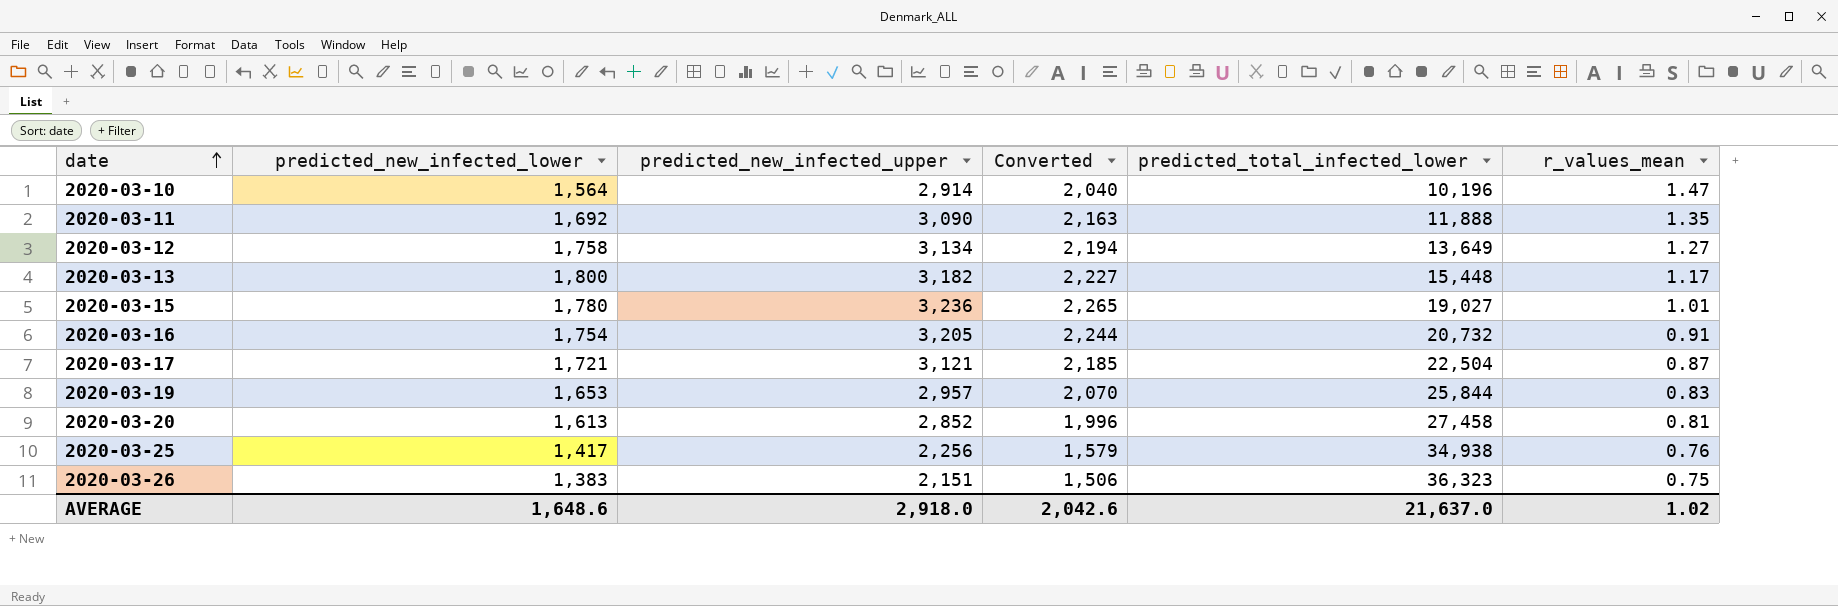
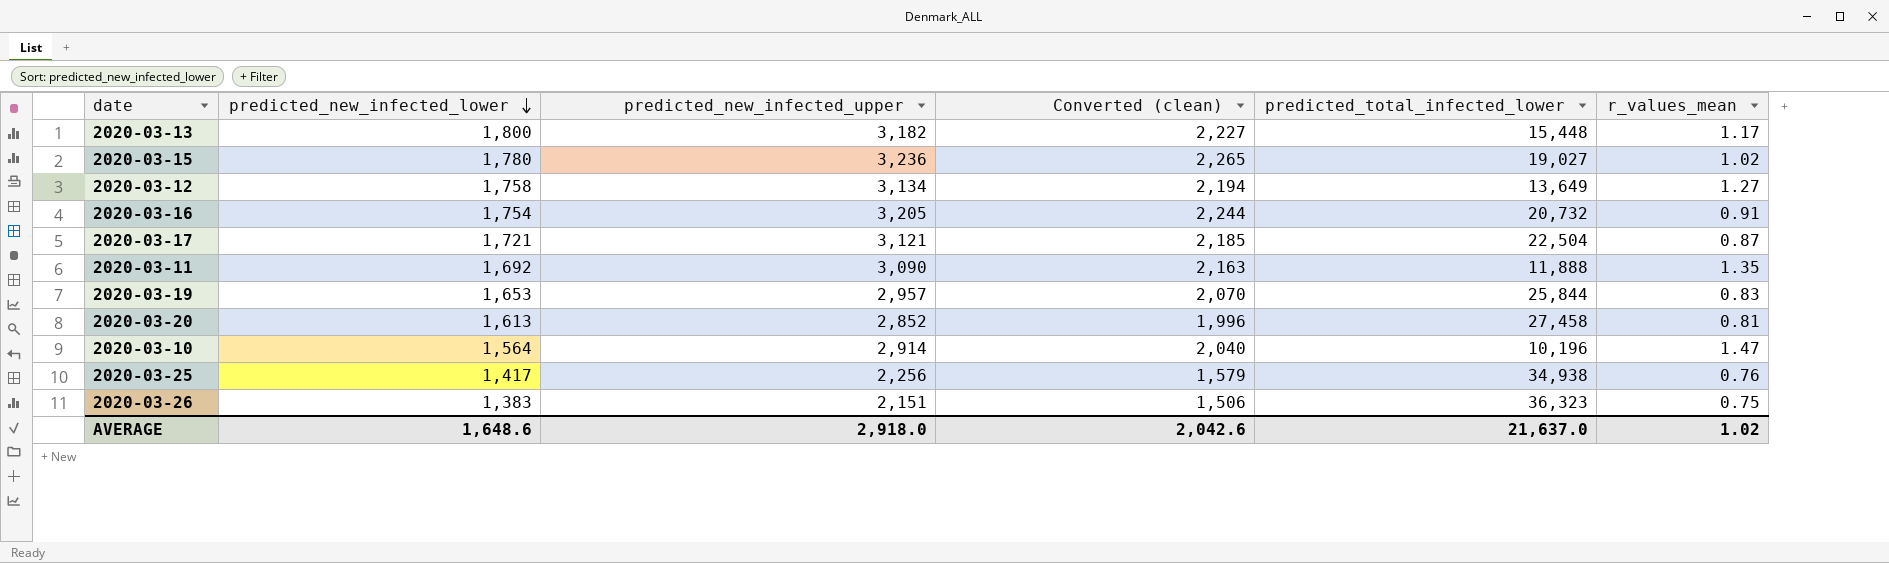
row order: date ascending -> predicted_new_infected_lower descending
column name: Converted -> Converted (clean)
2020-03-15 | r_values_mean: 1.01 -> 1.02

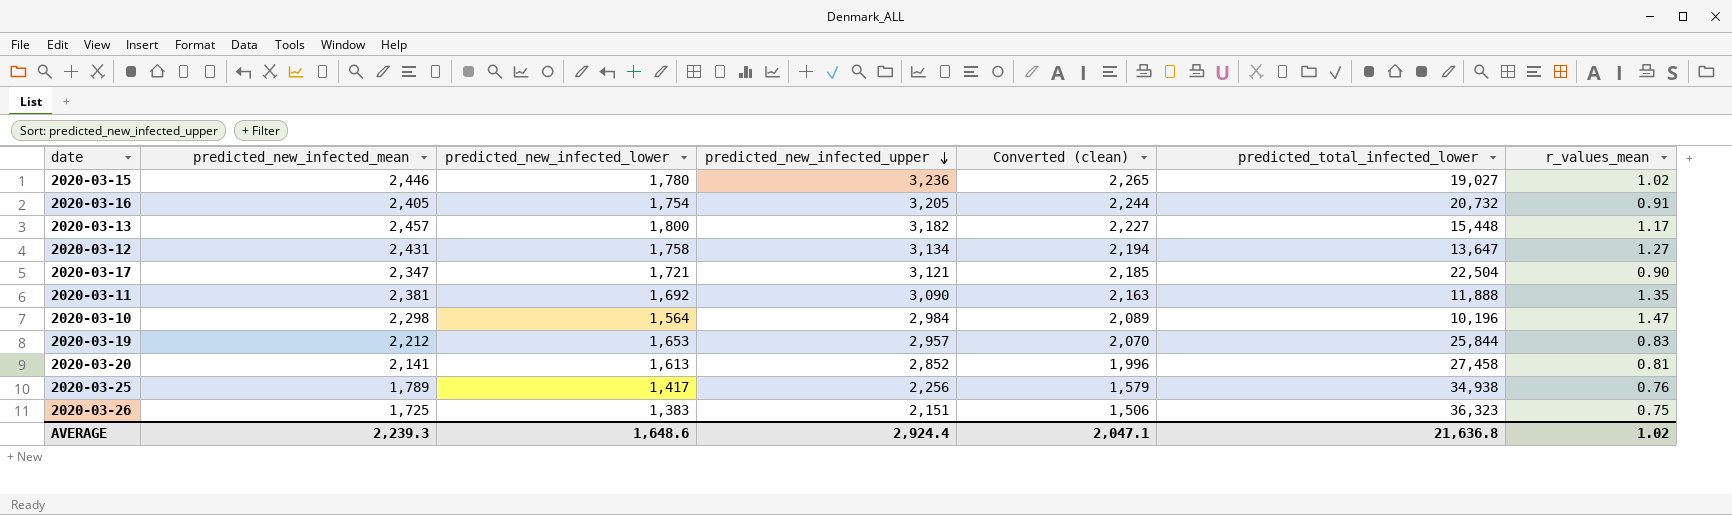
row order: predicted_new_infected_lower descending -> predicted_new_infected_upper descending
column predicted_new_infected_mean | position: none -> 2
2020-03-12 | predicted_total_infected_lower: 13,649 -> 13,647
2020-03-17 | r_values_mean: 0.87 -> 0.90
2020-03-10 | predicted_new_infected_upper: 2,914 -> 2,984
2020-03-10 | Converted (clean): 2,040 -> 2,089
AVERAGE | predicted_new_infected_upper: 2,918.0 -> 2,924.4
AVERAGE | Converted (clean): 2,042.6 -> 2,047.1
AVERAGE | predicted_total_infected_lower: 21,637.0 -> 21,636.8

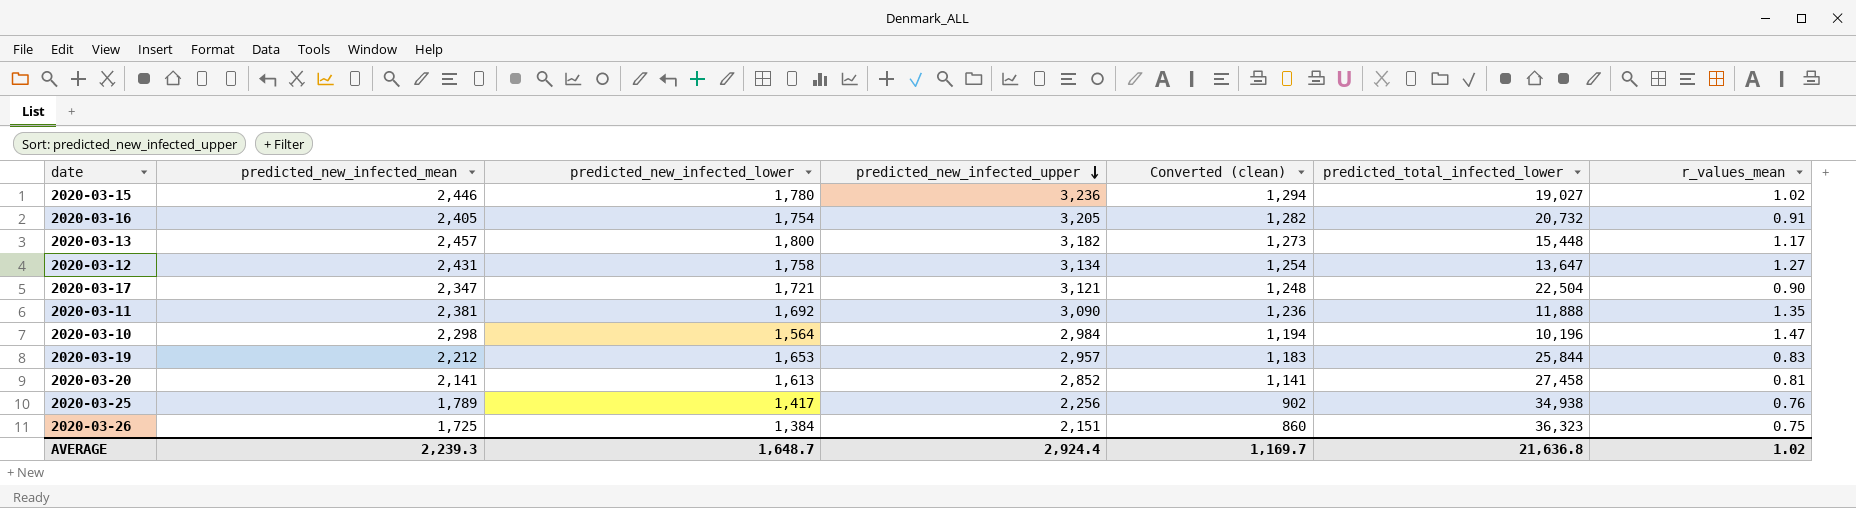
column Converted (clean) | formula: [predicted_new_infected_upper] * 0.7 -> [predicted_new_infected_upper] * 0.4
2020-03-26 | predicted_new_infected_lower: 1,383 -> 1,384
AVERAGE | predicted_new_infected_lower: 1,648.6 -> 1,648.7
AVERAGE | Converted (clean): 2,047.1 -> 1,169.7

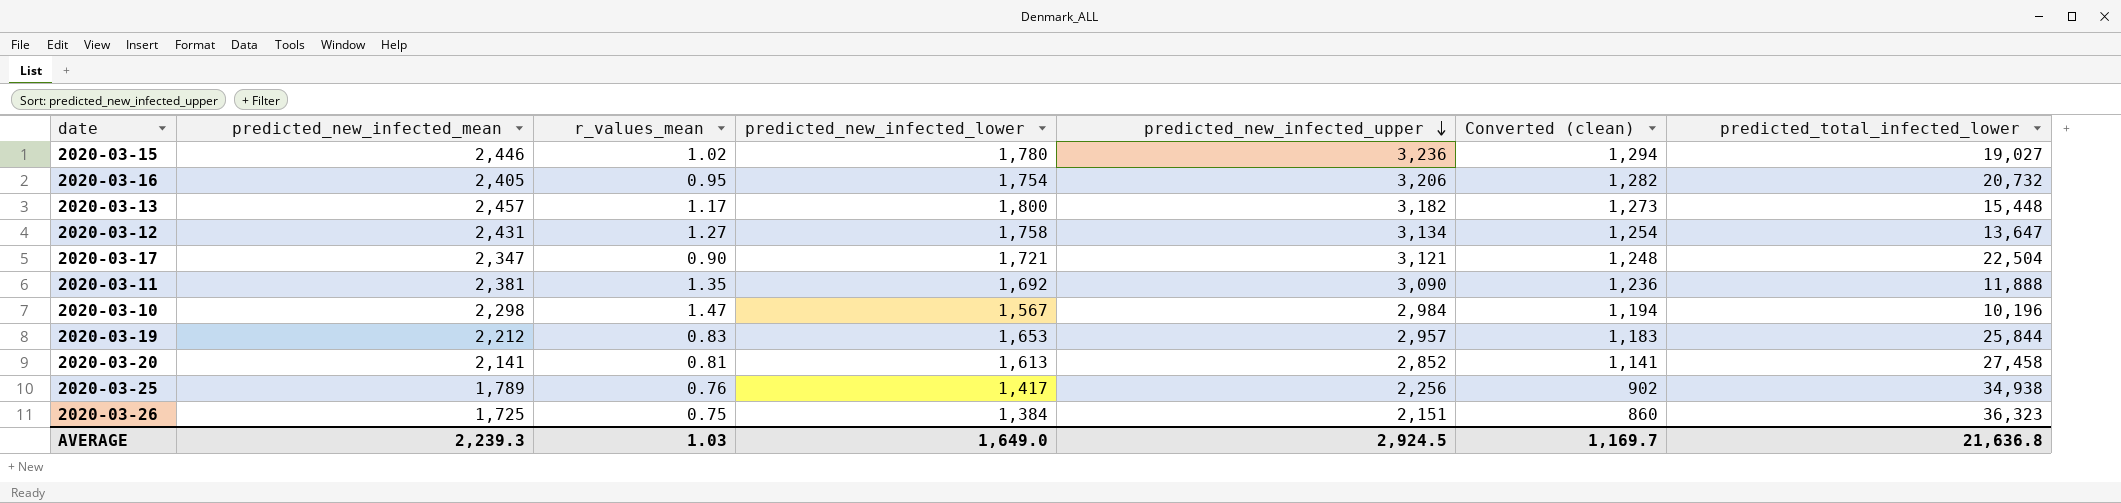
column r_values_mean | position: 7 -> 3
2020-03-16 | r_values_mean: 0.91 -> 0.95
2020-03-16 | predicted_new_infected_upper: 3,205 -> 3,206
2020-03-10 | predicted_new_infected_lower: 1,564 -> 1,567
AVERAGE | r_values_mean: 1.02 -> 1.03
AVERAGE | predicted_new_infected_lower: 1,648.7 -> 1,649.0
AVERAGE | predicted_new_infected_upper: 2,924.4 -> 2,924.5

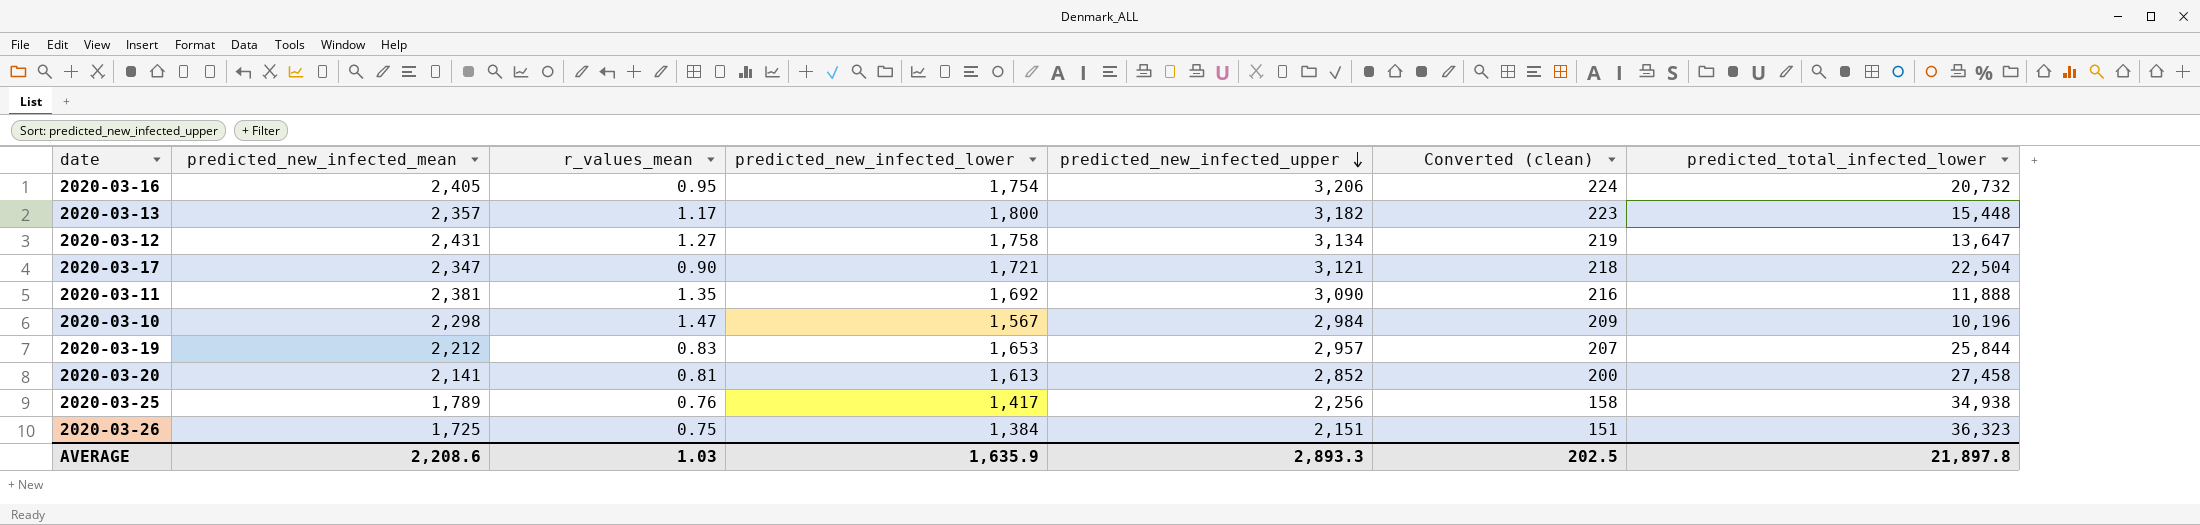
column Converted (clean) | formula: [predicted_new_infected_upper] * 0.4 -> [predicted_new_infected_upper] * 0.07
row 2020-03-15: 2,446 | 1.02 | 1,780 | 3,236 | 1,294 | 19,027 -> none
2020-03-13 | predicted_new_infected_mean: 2,457 -> 2,357
AVERAGE | predicted_new_infected_mean: 2,239.3 -> 2,208.6
AVERAGE | predicted_new_infected_lower: 1,649.0 -> 1,635.9
AVERAGE | predicted_new_infected_upper: 2,924.5 -> 2,893.3
AVERAGE | Converted (clean): 1,169.7 -> 202.5
AVERAGE | predicted_total_infected_lower: 21,636.8 -> 21,897.8

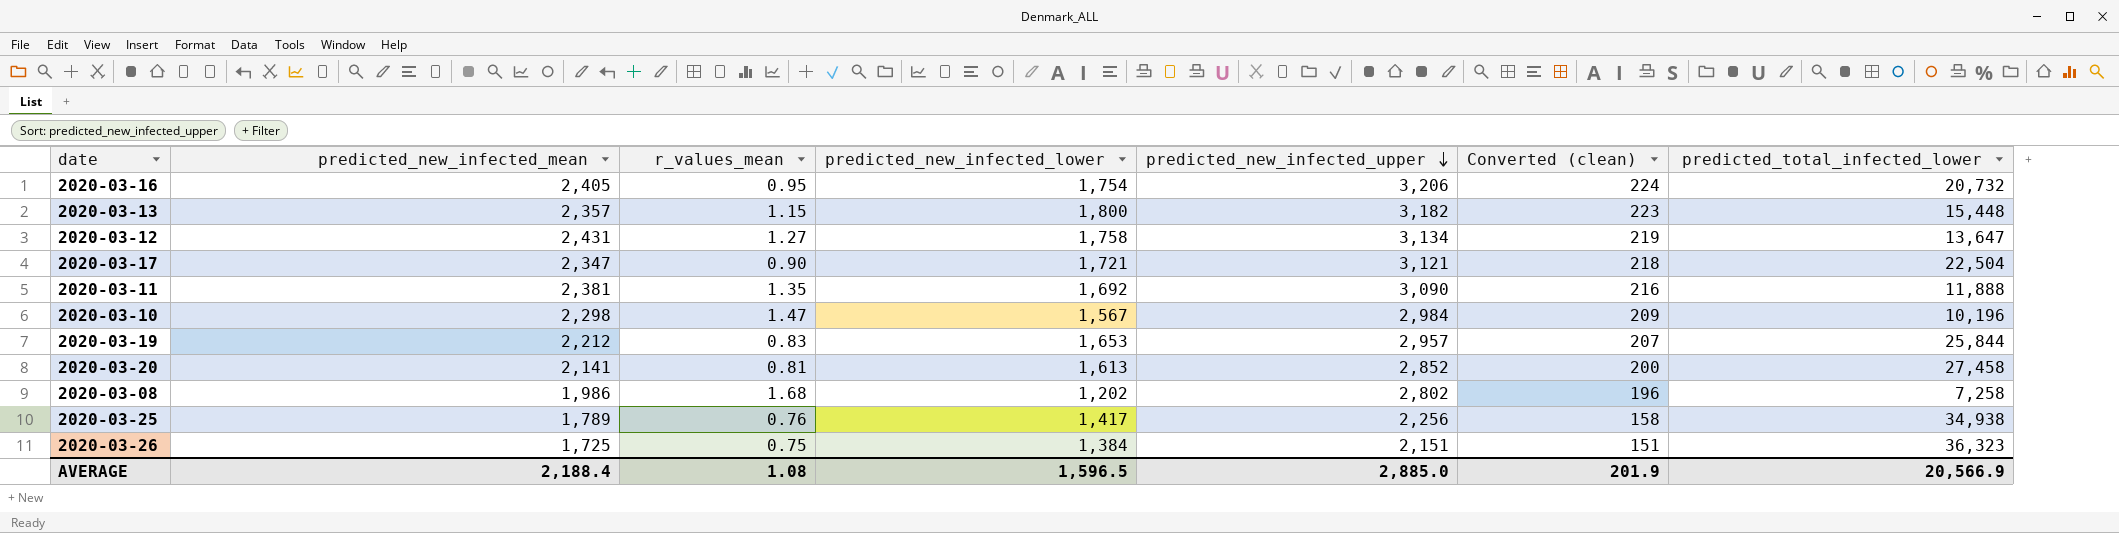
2020-03-13 | r_values_mean: 1.17 -> 1.15
row 2020-03-08: none -> 1,986 | 1.68 | 1,202 | 2,802 | 196 | 7,258
AVERAGE | predicted_new_infected_mean: 2,208.6 -> 2,188.4
AVERAGE | r_values_mean: 1.03 -> 1.08
AVERAGE | predicted_new_infected_lower: 1,635.9 -> 1,596.5
AVERAGE | predicted_new_infected_upper: 2,893.3 -> 2,885.0
AVERAGE | Converted (clean): 202.5 -> 201.9
AVERAGE | predicted_total_infected_lower: 21,897.8 -> 20,566.9

